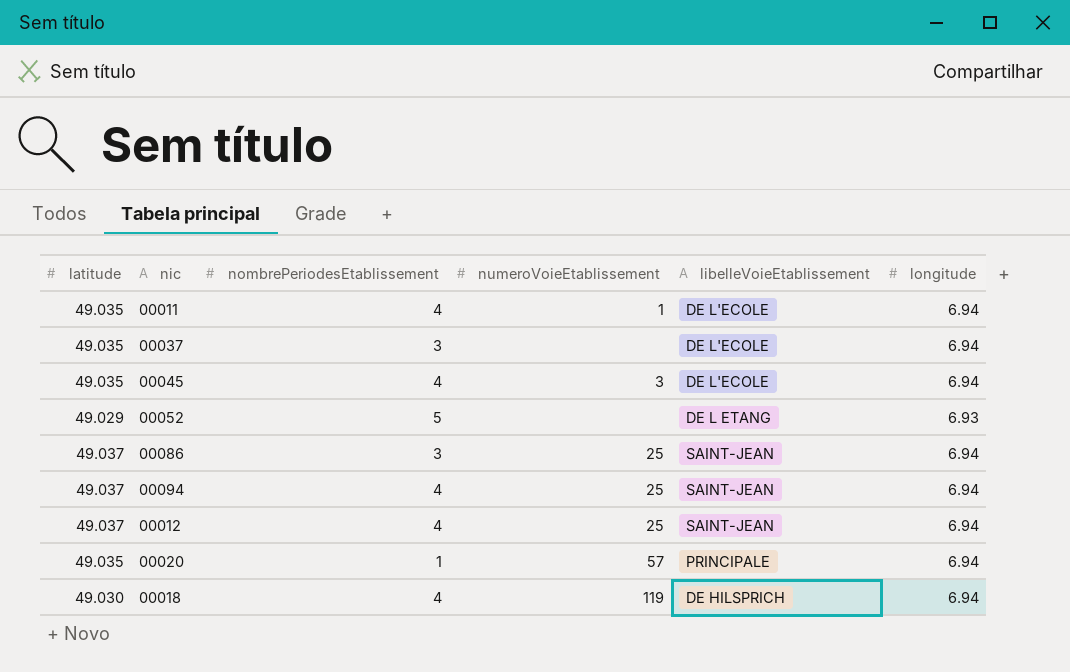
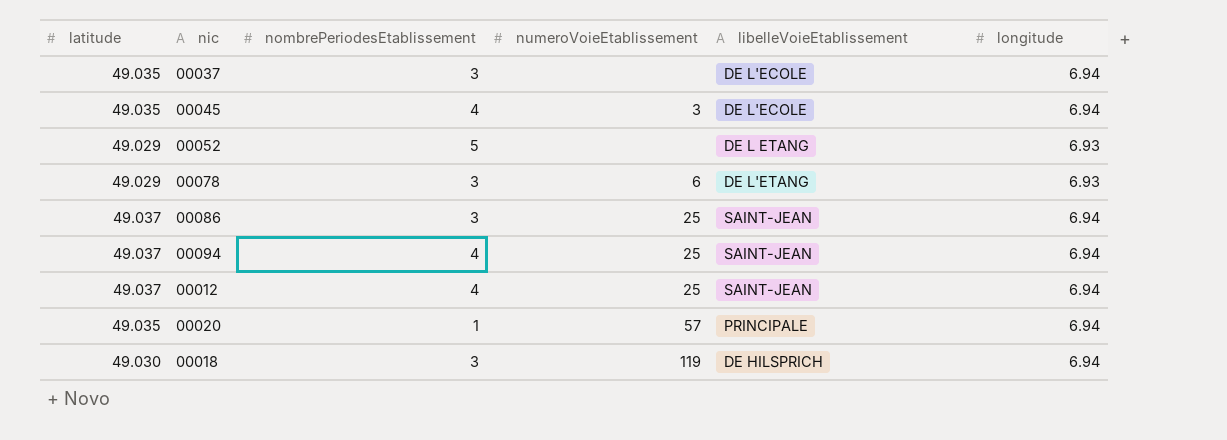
row 00011: 49.035 | 4 | 1 | DE L'ECOLE | 6.94 -> none
row 00078: none -> 49.029 | 3 | 6 | DE L'ETANG | 6.93
00018 | nombrePeriodesEtablissement: 4 -> 3

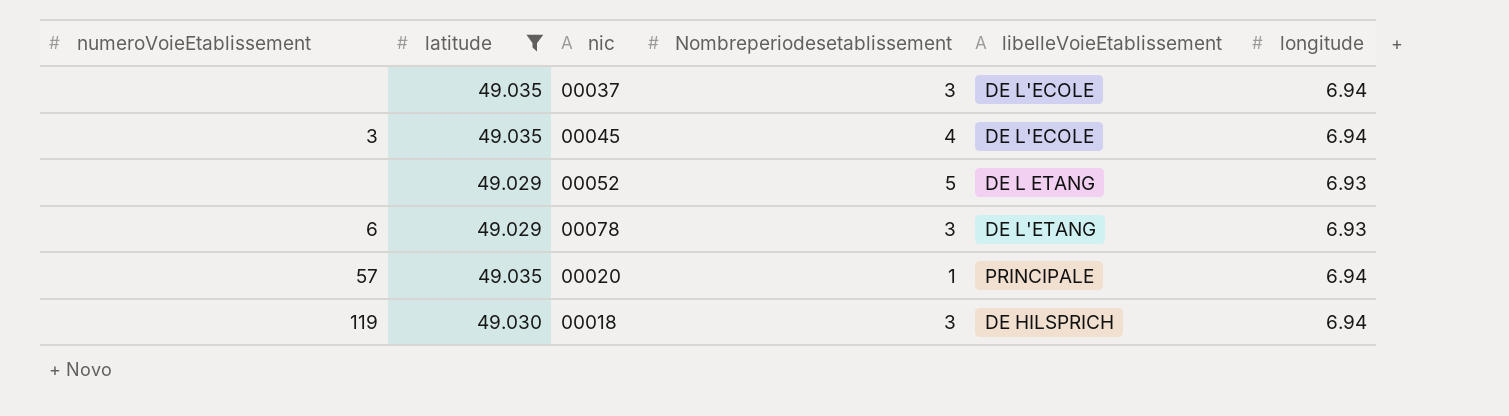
filter: none -> latitude != 49.037
column numeroVoieEtablissement | position: 4 -> 1
column name: nombrePeriodesEtablissement -> Nombreperiodesetablissement

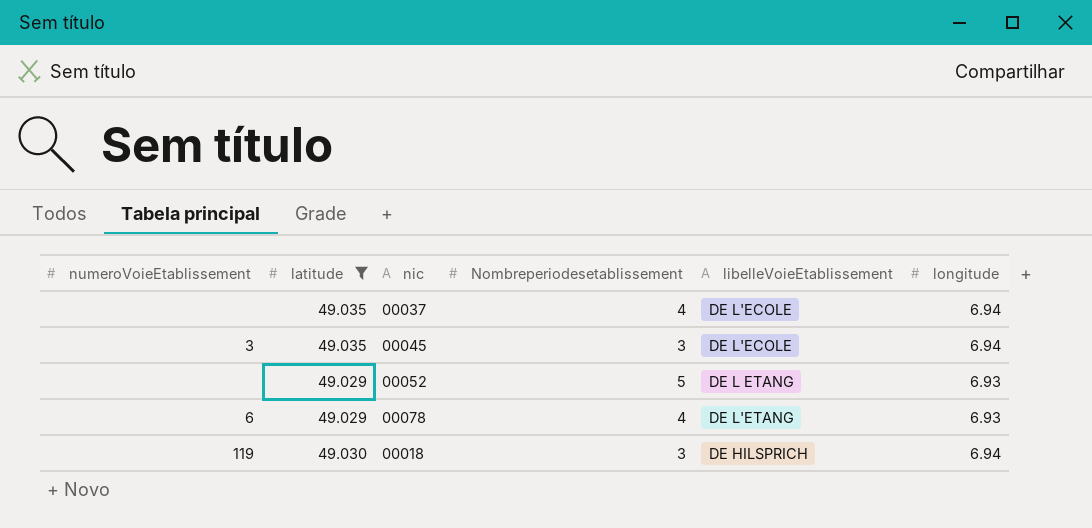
row 00020: 57 | 49.035 | 1 | PRINCIPALE | 6.94 -> none
00037 | Nombreperiodesetablissement: 3 -> 4
00045 | Nombreperiodesetablissement: 4 -> 3
00078 | Nombreperiodesetablissement: 3 -> 4

